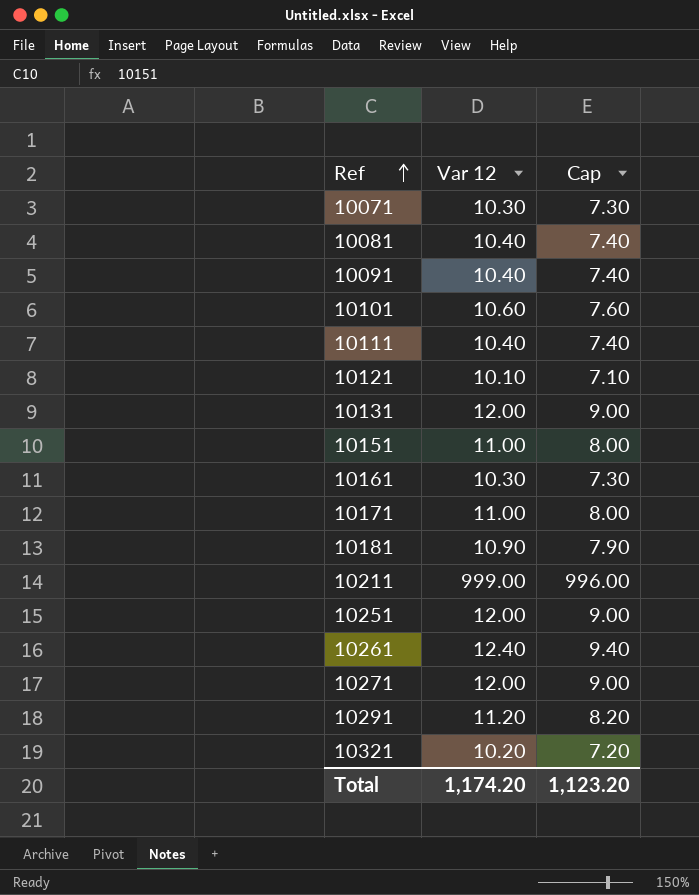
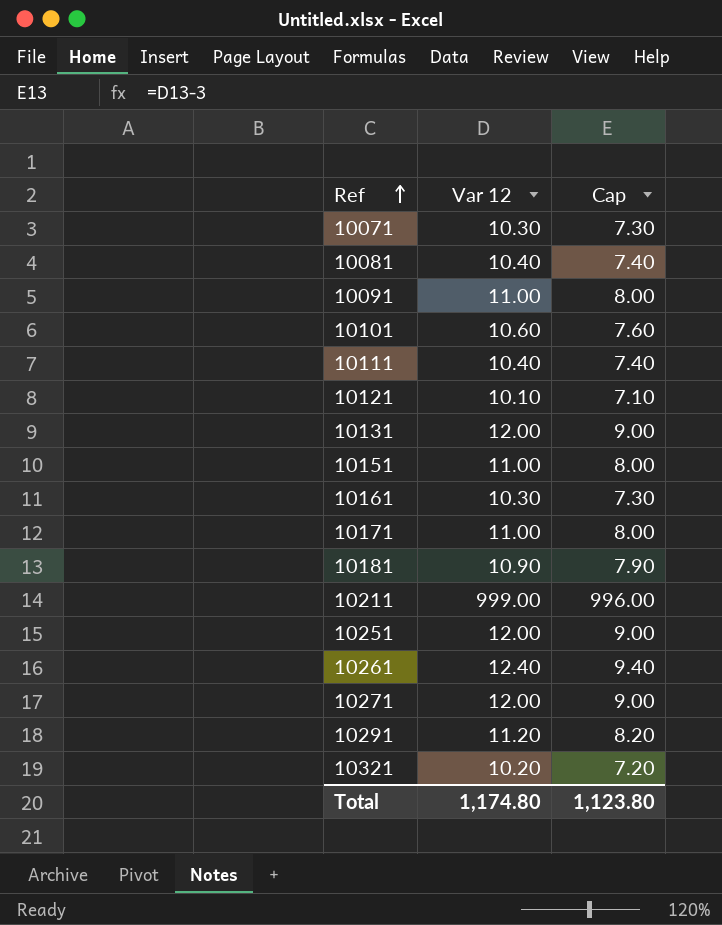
10091 | Var 12: 10.40 -> 11.00
10091 | Cap: 7.40 -> 8.00
Total | Var 12: 1,174.20 -> 1,174.80
Total | Cap: 1,123.20 -> 1,123.80

